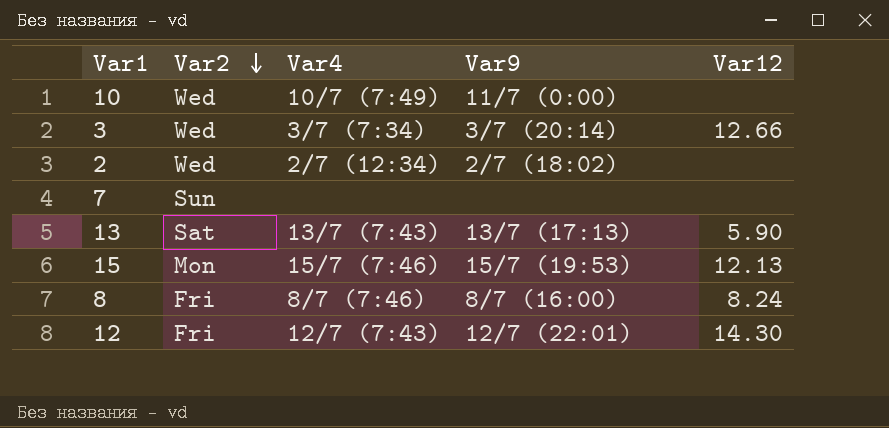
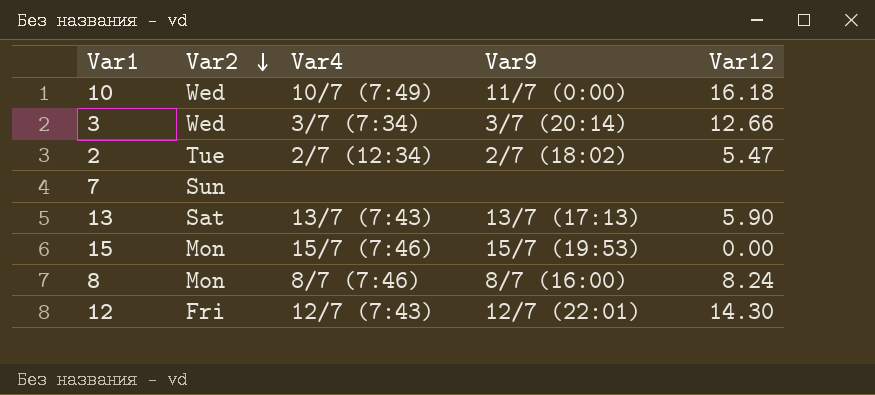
10 | Var12: none -> 16.18
2 | Var2: Wed -> Tue
2 | Var12: none -> 5.47
15 | Var12: 12.13 -> 0.00
8 | Var2: Fri -> Mon

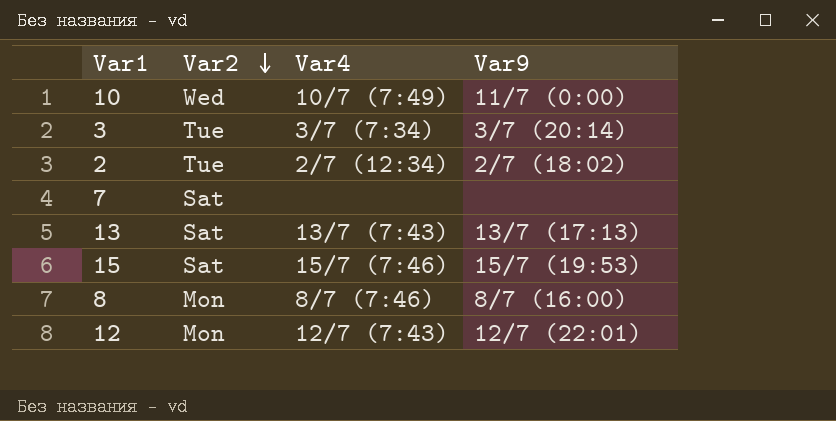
column Var12 | position: 5 -> none
3 | Var2: Wed -> Tue
7 | Var2: Sun -> Sat
15 | Var2: Mon -> Sat
12 | Var2: Fri -> Mon

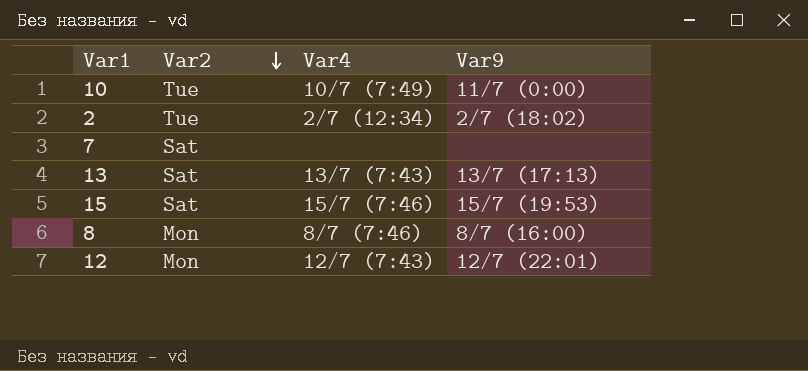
row 3: Tue | 3/7 (7:34) | 3/7 (20:14) -> none
10 | Var2: Wed -> Tue

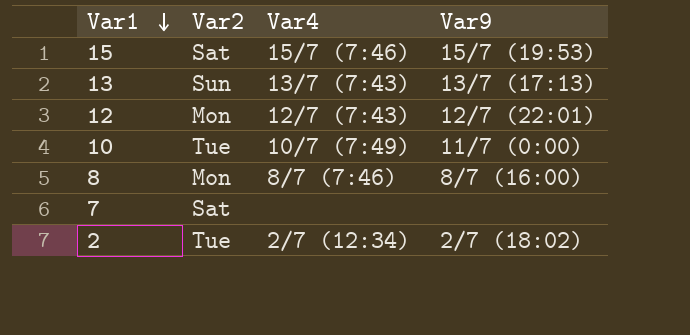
row order: Var2 descending -> Var1 descending
13 | Var2: Sat -> Sun

